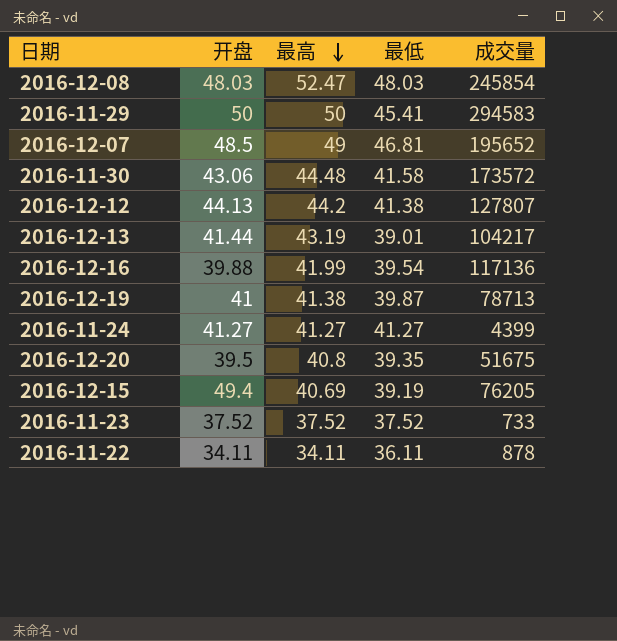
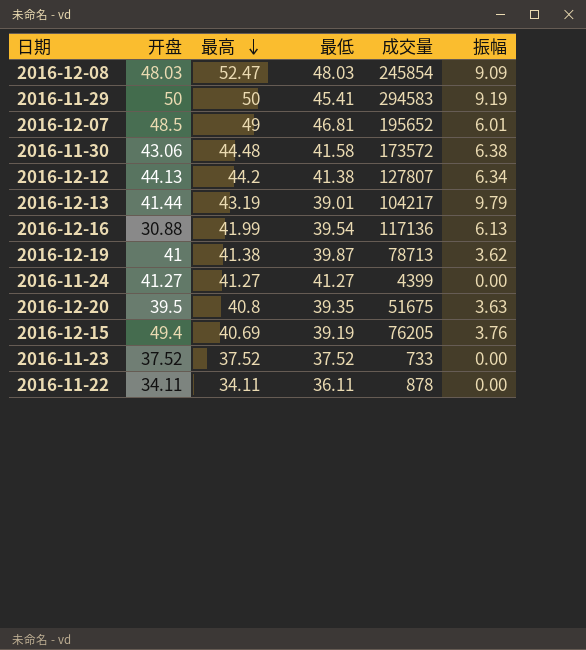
column 振幅 | position: none -> 6
2016-12-16 | 开盘: 39.88 -> 30.88

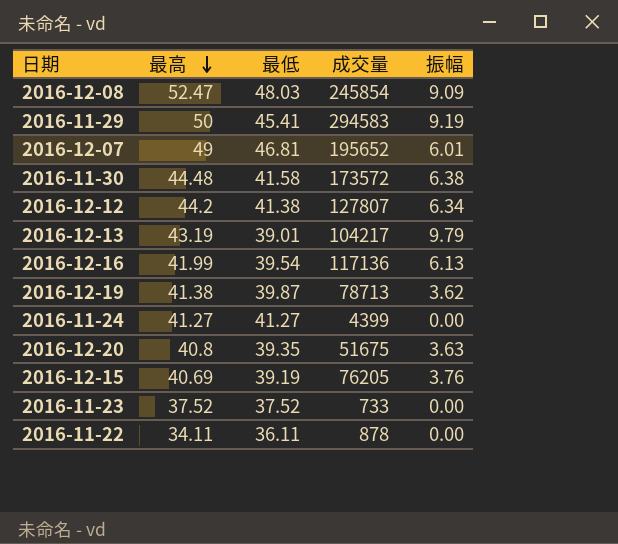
column 开盘 | position: 2 -> none

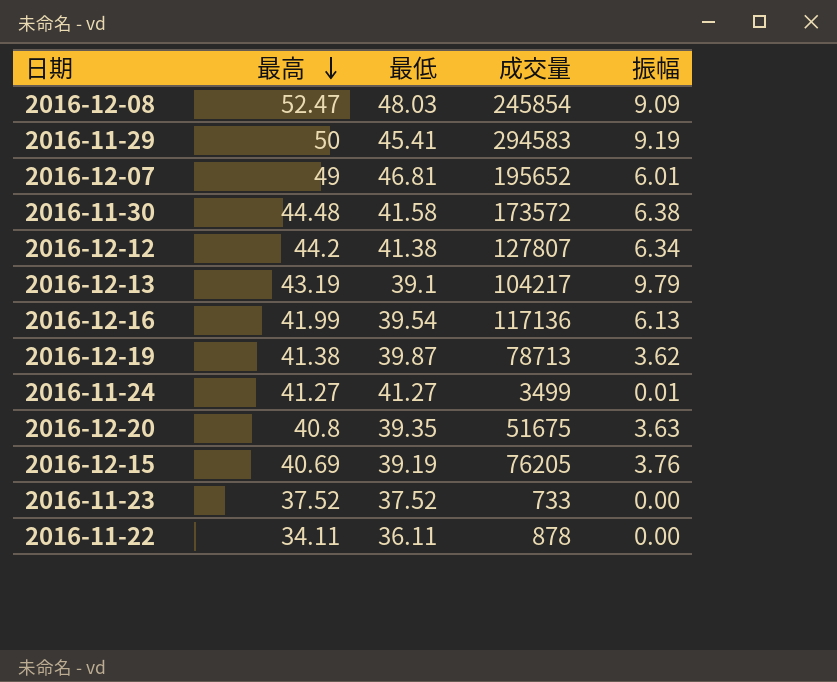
2016-12-13 | 最低: 39.01 -> 39.1
2016-11-24 | 成交量: 4399 -> 3499
2016-11-24 | 振幅: 0.00 -> 0.01

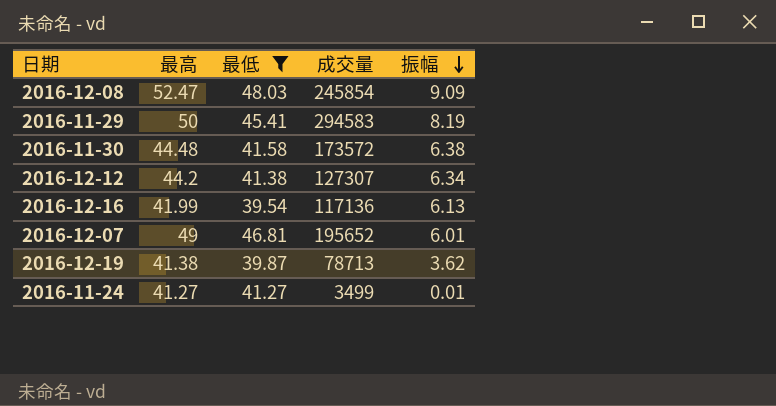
filter: none -> 最低 >= 39.54
row order: 最高 descending -> 振幅 descending
2016-11-29 | 振幅: 9.19 -> 8.19
2016-12-12 | 成交量: 127807 -> 127307

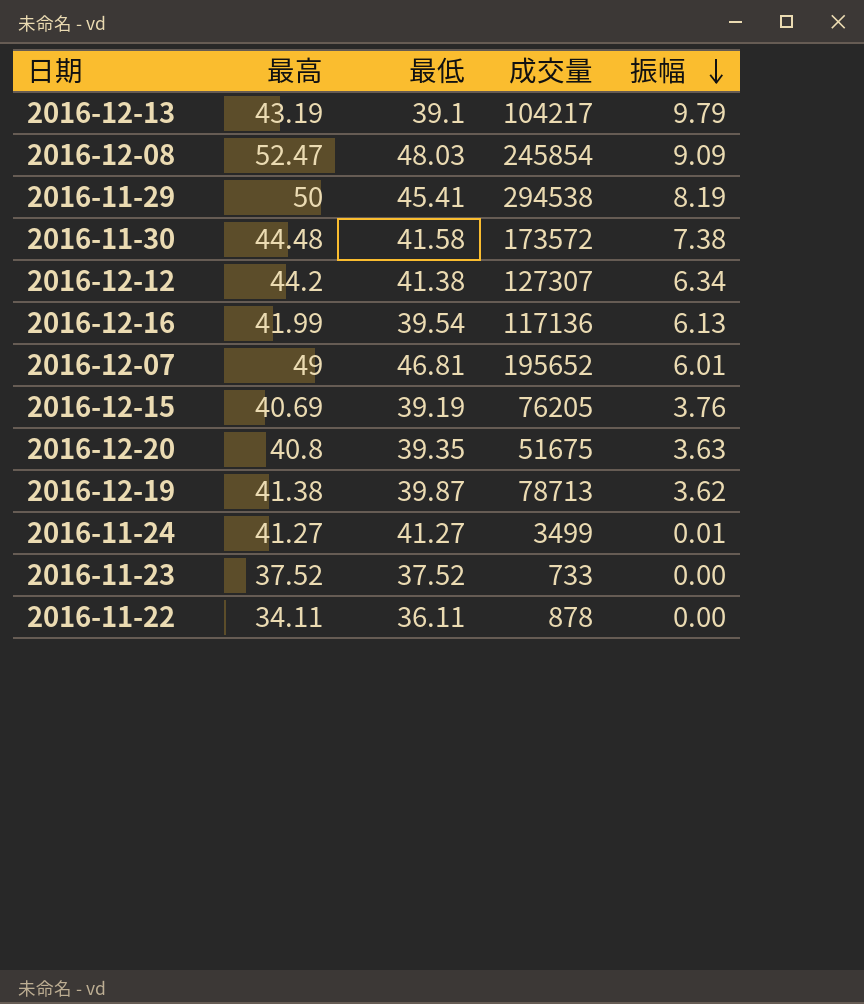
filter: 最低 >= 39.54 -> none
2016-11-29 | 成交量: 294583 -> 294538
2016-11-30 | 振幅: 6.38 -> 7.38

